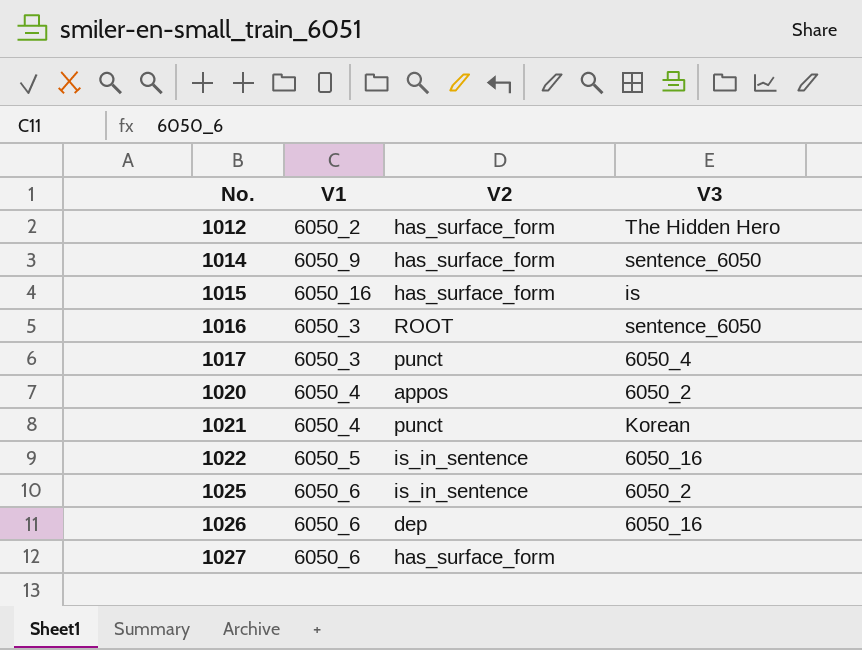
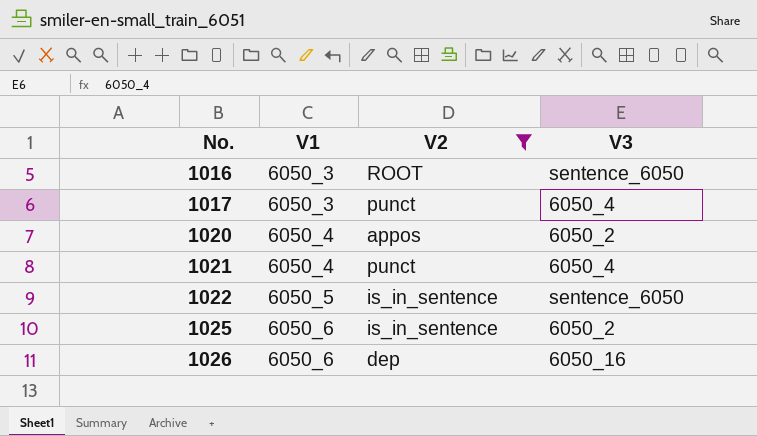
filter: none -> V2 != has_surface_form
1021 | V3: Korean -> 6050_4
1022 | V3: 6050_16 -> sentence_6050

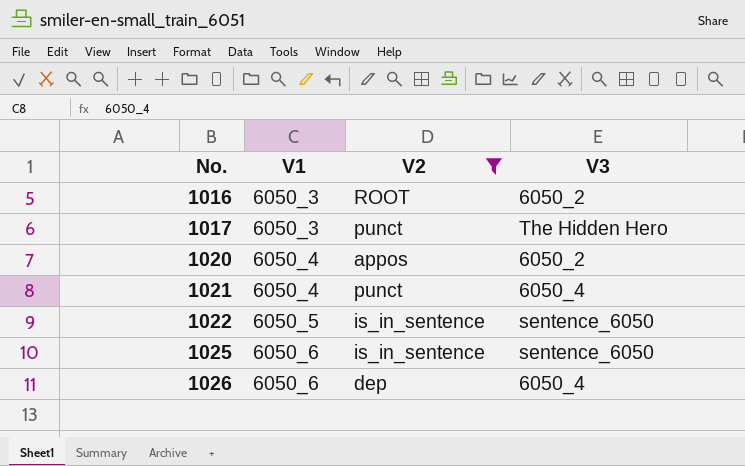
1016 | V3: sentence_6050 -> 6050_2
1017 | V3: 6050_4 -> The Hidden Hero
1025 | V3: 6050_2 -> sentence_6050
1026 | V3: 6050_16 -> 6050_4

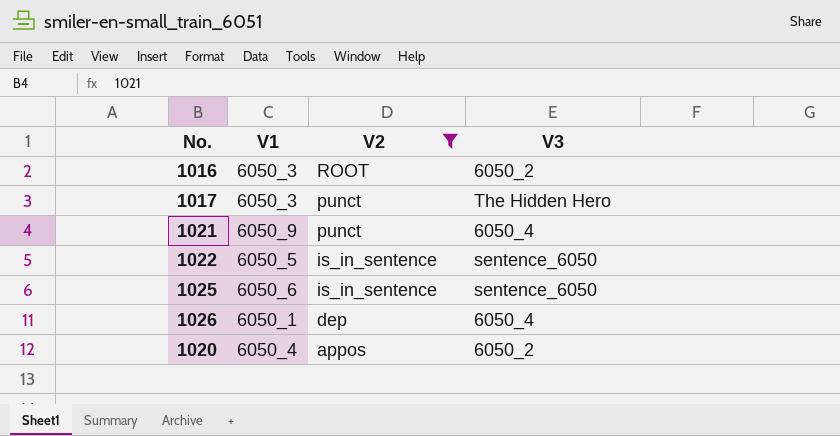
row order: No. ascending -> V2 descending
1021 | V1: 6050_4 -> 6050_9
1026 | V1: 6050_6 -> 6050_1

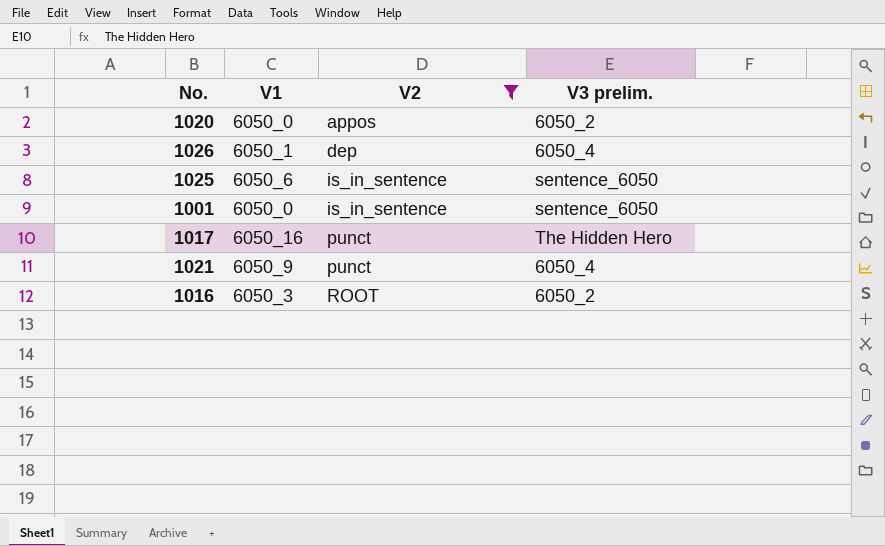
row order: V2 descending -> V2 ascending
column name: V3 -> V3 prelim.
row 1022: 6050_5 | is_in_sentence | sentence_6050 -> none
1020 | V1: 6050_4 -> 6050_0
row 1001: none -> 6050_0 | is_in_sentence | sentence_6050
1017 | V1: 6050_3 -> 6050_16

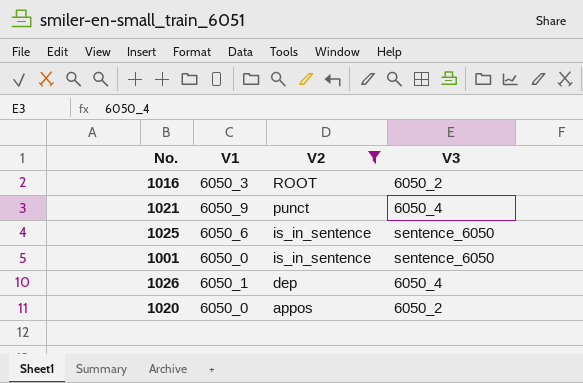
row order: V2 ascending -> V2 descending
column name: V3 prelim. -> V3
row 1017: 6050_16 | punct | The Hidden Hero -> none

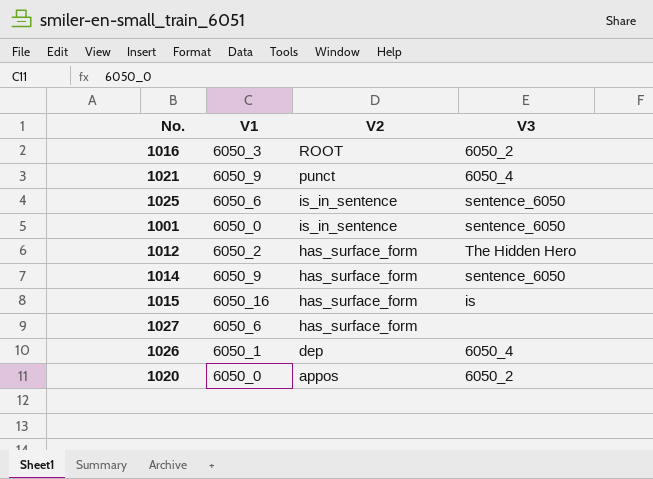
filter: V2 != has_surface_form -> none

